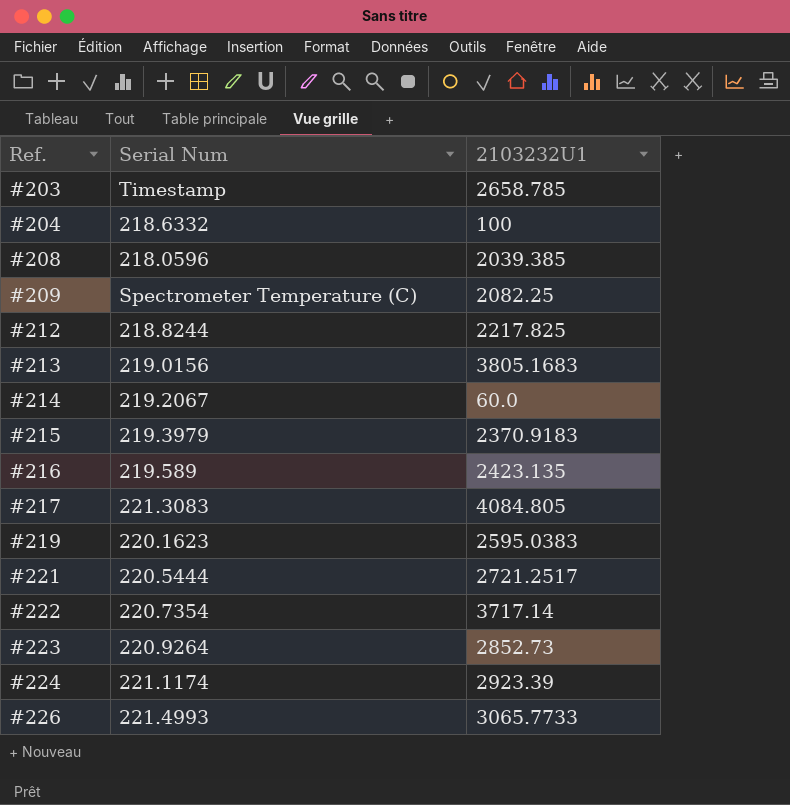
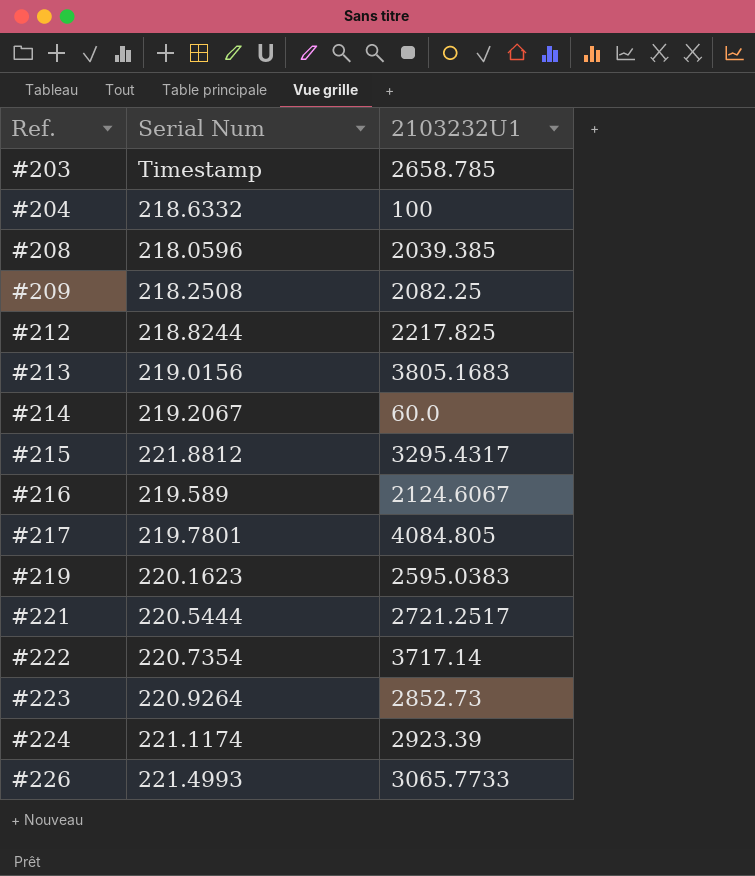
#209 | Serial Num: Spectrometer Temperature (C) -> 218.2508
#215 | Serial Num: 219.3979 -> 221.8812
#215 | 2103232U1: 2370.9183 -> 3295.4317
#216 | 2103232U1: 2423.135 -> 2124.6067
#217 | Serial Num: 221.3083 -> 219.7801

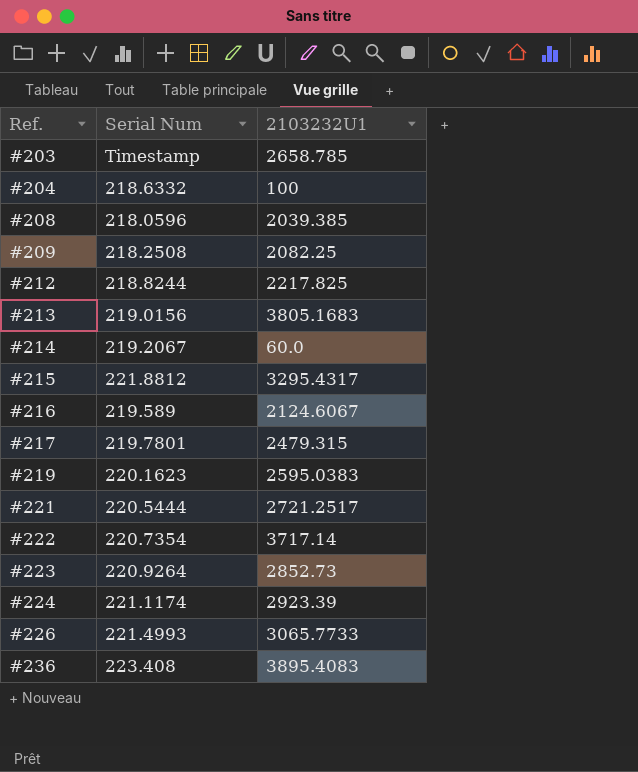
#217 | 2103232U1: 4084.805 -> 2479.315
row #236: none -> 223.408 | 3895.4083

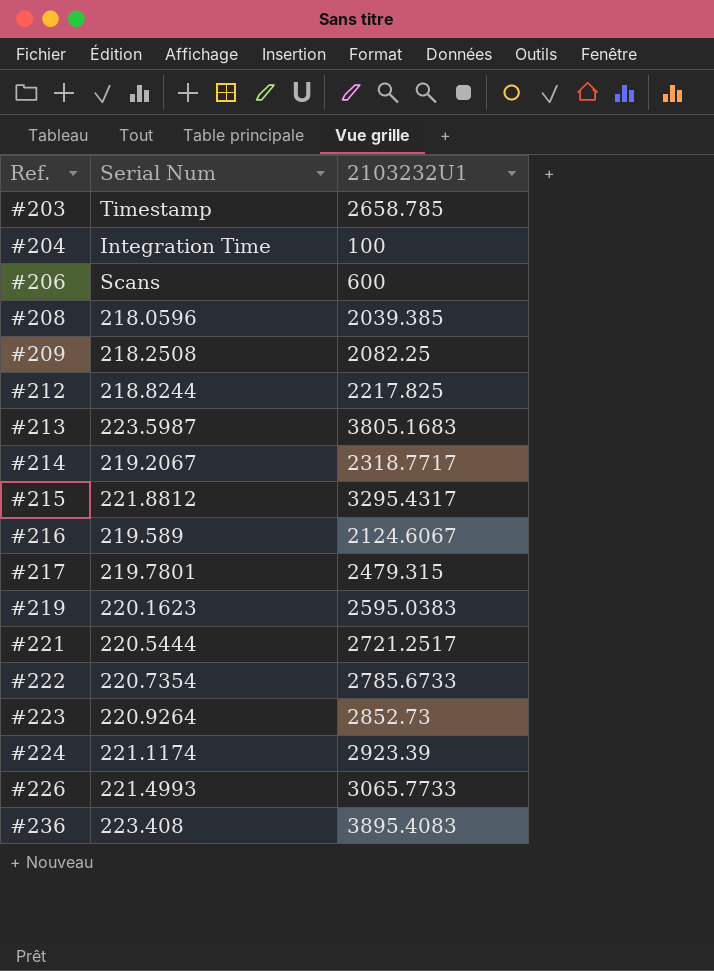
#204 | Serial Num: 218.6332 -> Integration Time
row #206: none -> Scans | 600
#213 | Serial Num: 219.0156 -> 223.5987
#214 | 2103232U1: 60.0 -> 2318.7717
#222 | 2103232U1: 3717.14 -> 2785.6733

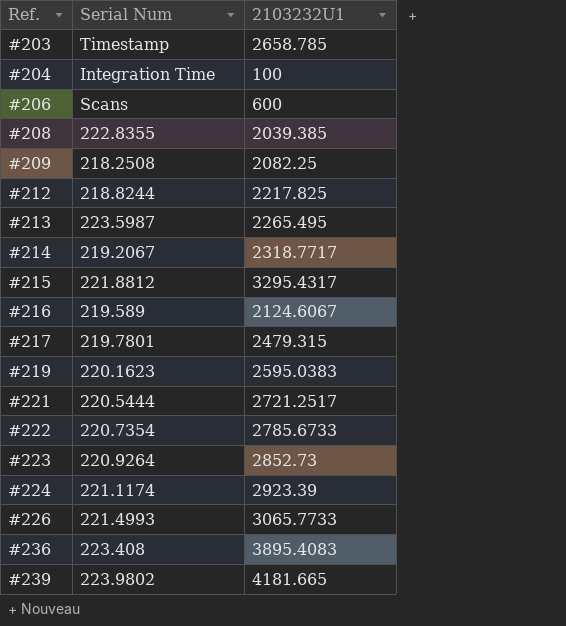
#208 | Serial Num: 218.0596 -> 222.8355
#213 | 2103232U1: 3805.1683 -> 2265.495
row #239: none -> 223.9802 | 4181.665

